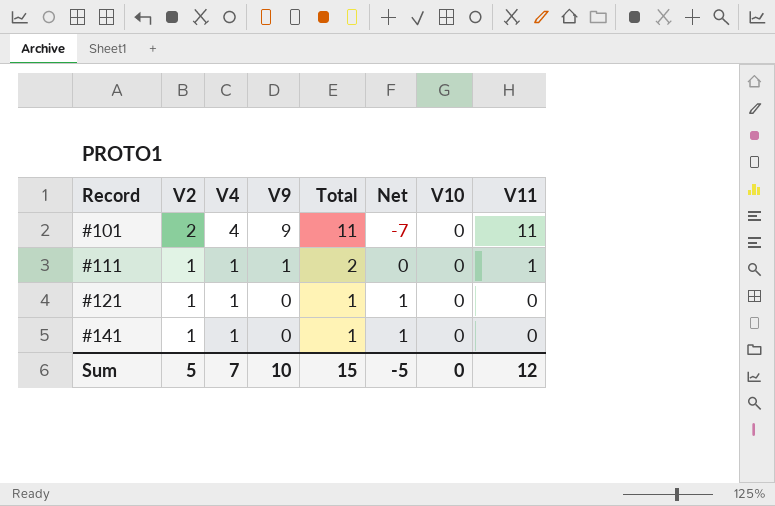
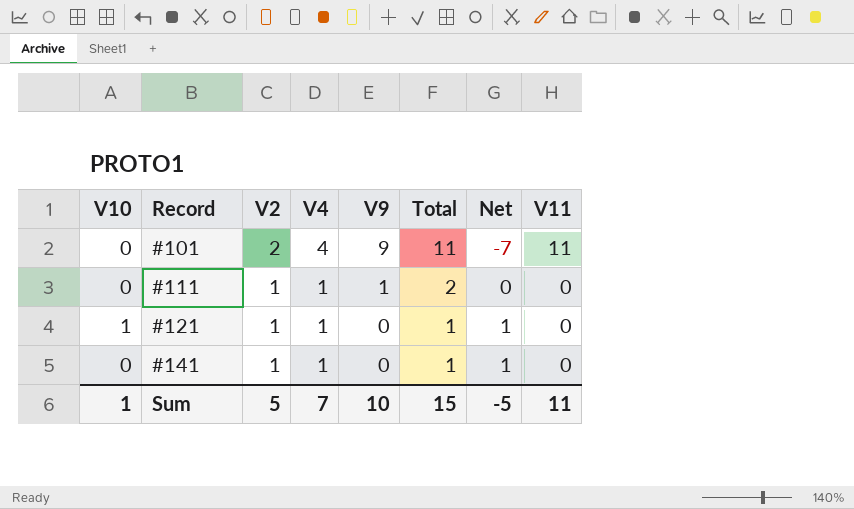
column V10 | position: 7 -> 1
#111 | V11: 1 -> 0
#121 | V10: 0 -> 1
Sum | V10: 0 -> 1
Sum | V11: 12 -> 11

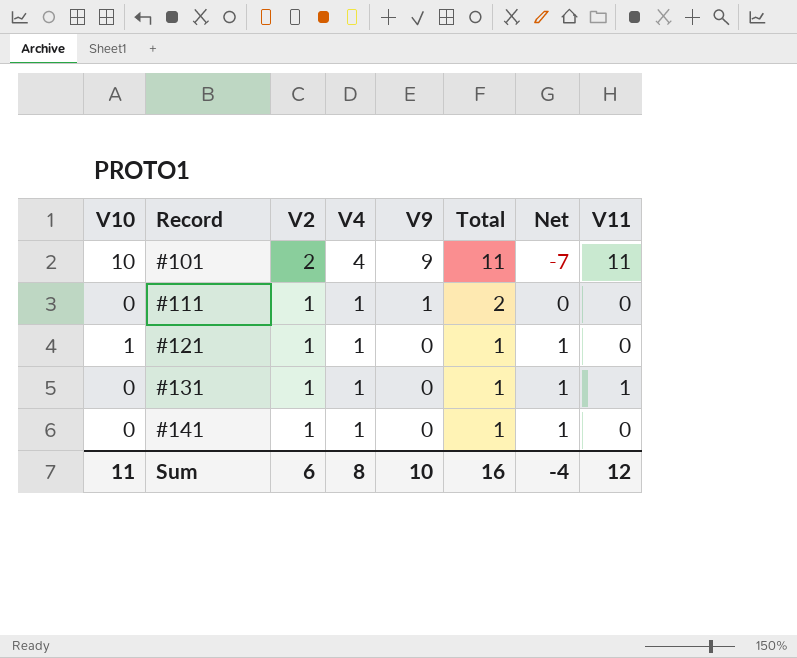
#101 | V10: 0 -> 10
row #131: none -> 0 | 1 | 1 | 0 | 1 | 1 | 1
Sum | V10: 1 -> 11
Sum | V2: 5 -> 6
Sum | V4: 7 -> 8
Sum | Total: 15 -> 16
Sum | Net: -5 -> -4
Sum | V11: 11 -> 12

